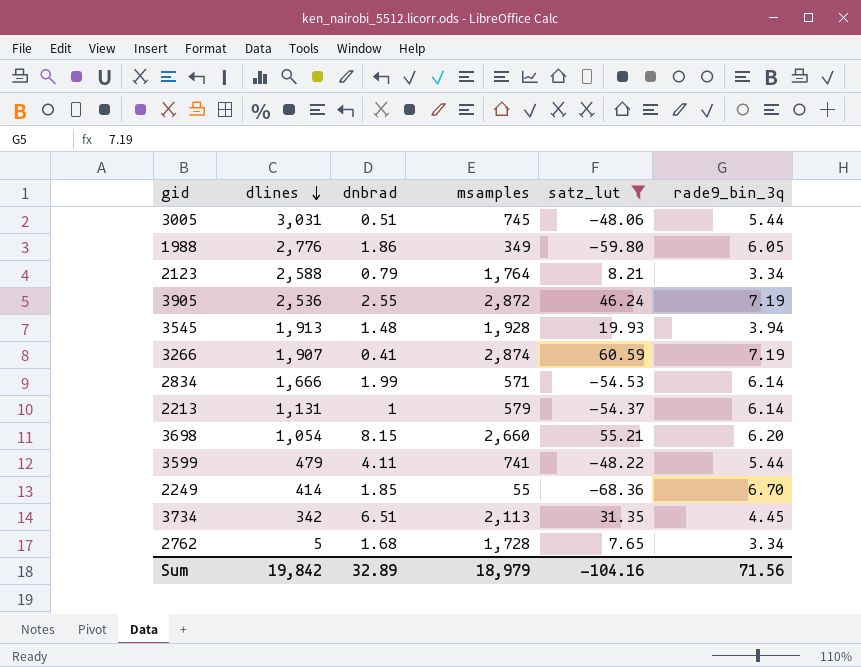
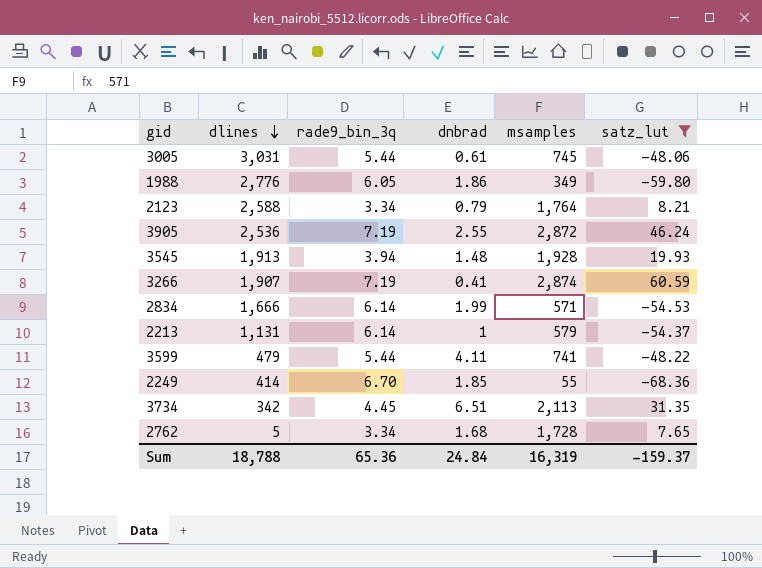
column rade9_bin_3q | position: 6 -> 3
row 3698: 1,054 | 8.15 | 2,660 | 55.21 | 6.20 -> none
3005 | dnbrad: 0.51 -> 0.61
Sum | dlines: 19,842 -> 18,788
Sum | rade9_bin_3q: 71.56 -> 65.36
Sum | dnbrad: 32.89 -> 24.84
Sum | msamples: 18,979 -> 16,319
Sum | satz_lut: -104.16 -> -159.37

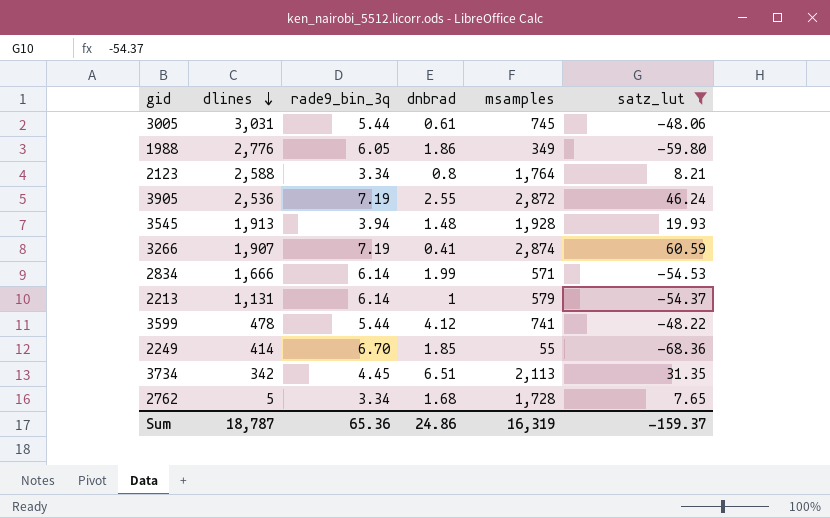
2123 | dnbrad: 0.79 -> 0.8
3599 | dlines: 479 -> 478
3599 | dnbrad: 4.11 -> 4.12
Sum | dlines: 18,788 -> 18,787
Sum | dnbrad: 24.84 -> 24.86

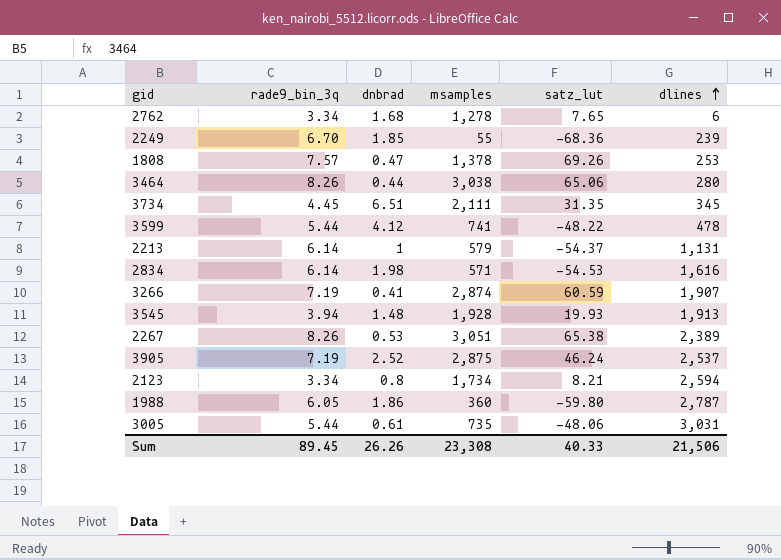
filter: satz_lut <= 60.59 -> none
row order: dlines descending -> dlines ascending
column dlines | position: 2 -> 6
2762 | msamples: 1,728 -> 1,278
2762 | dlines: 5 -> 6
2249 | dlines: 414 -> 239
3734 | msamples: 2,113 -> 2,111
3734 | dlines: 342 -> 345
2834 | dnbrad: 1.99 -> 1.98
2834 | dlines: 1,666 -> 1,616
3905 | dnbrad: 2.55 -> 2.52
3905 | msamples: 2,872 -> 2,875
3905 | dlines: 2,536 -> 2,537
2123 | msamples: 1,764 -> 1,734
2123 | dlines: 2,588 -> 2,594
1988 | msamples: 349 -> 360
1988 | dlines: 2,776 -> 2,787
3005 | msamples: 745 -> 735
Sum | rade9_bin_3q: 65.36 -> 89.45
Sum | dnbrad: 24.86 -> 26.26
Sum | msamples: 16,319 -> 23,308
Sum | satz_lut: -159.37 -> 40.33
Sum | dlines: 18,787 -> 21,506

